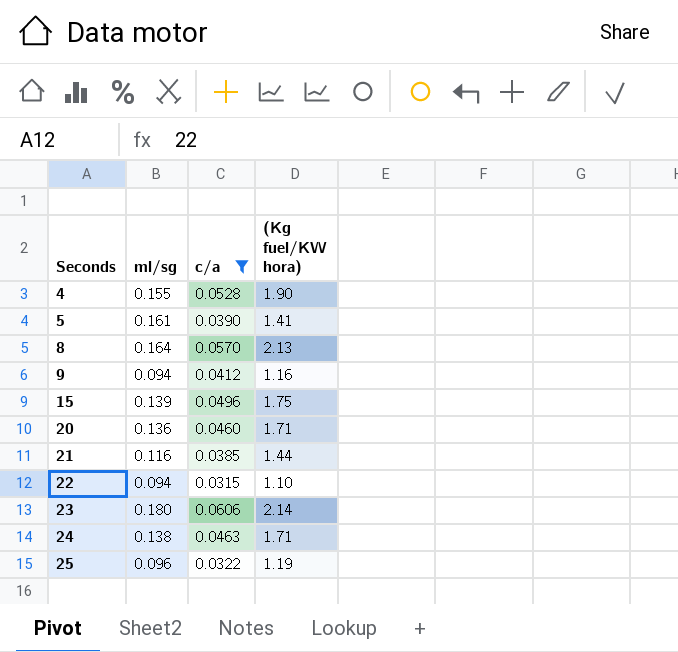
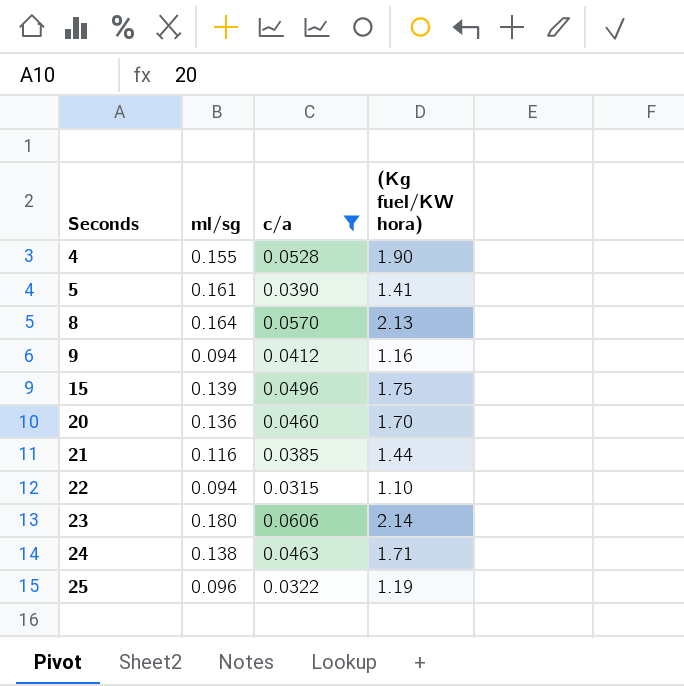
20 | (Kg fuel/KW hora): 1.71 -> 1.70

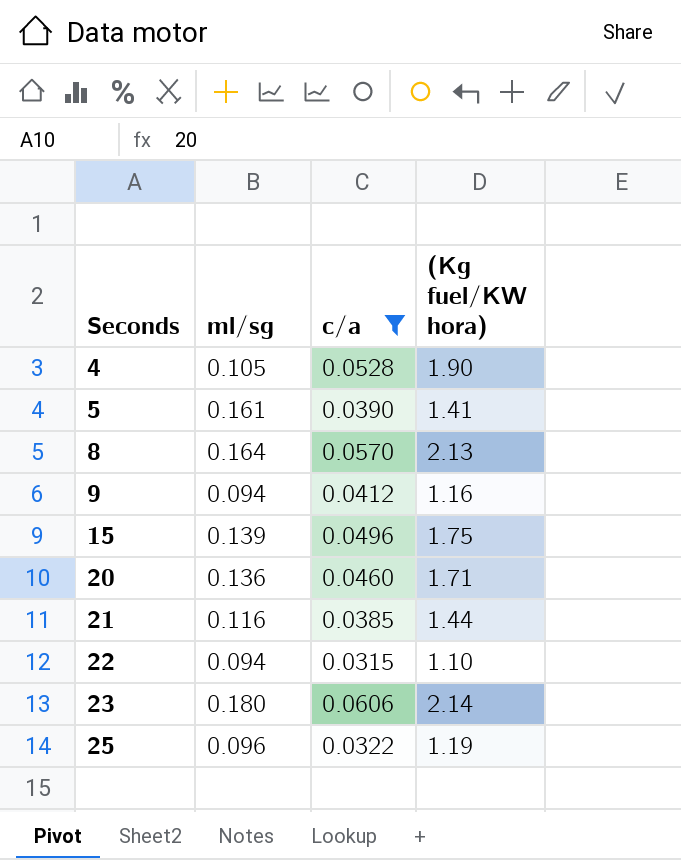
row 24: 0.138 | 0.0463 | 1.71 -> none
4 | ml/sg: 0.155 -> 0.105
20 | (Kg fuel/KW hora): 1.70 -> 1.71

